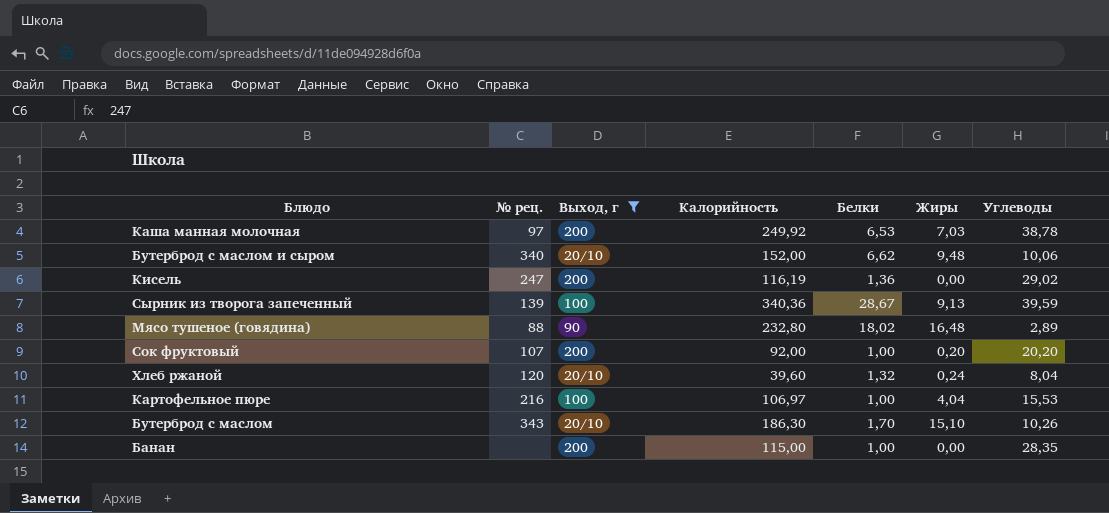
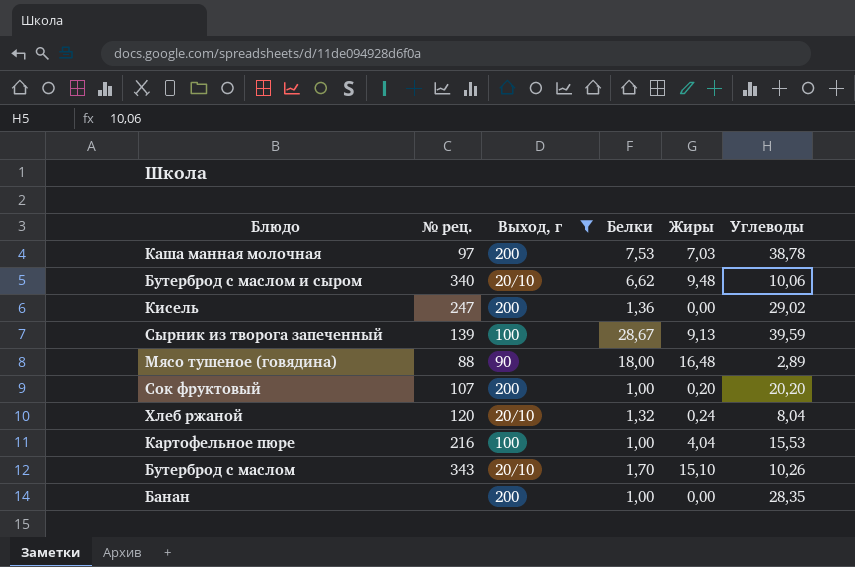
column Калорийность | position: 4 -> none
Каша манная молочная | Белки: 6,53 -> 7,53
Мясо тушеное (говядина) | Белки: 18,02 -> 18,00

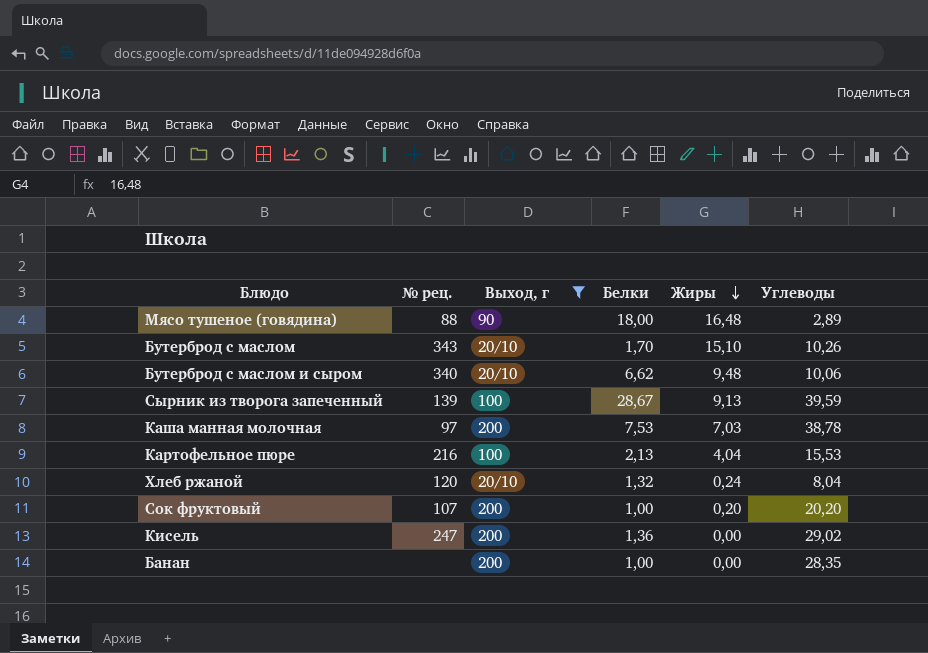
row order: none -> Жиры descending
Картофельное пюре | Белки: 1,00 -> 2,13

